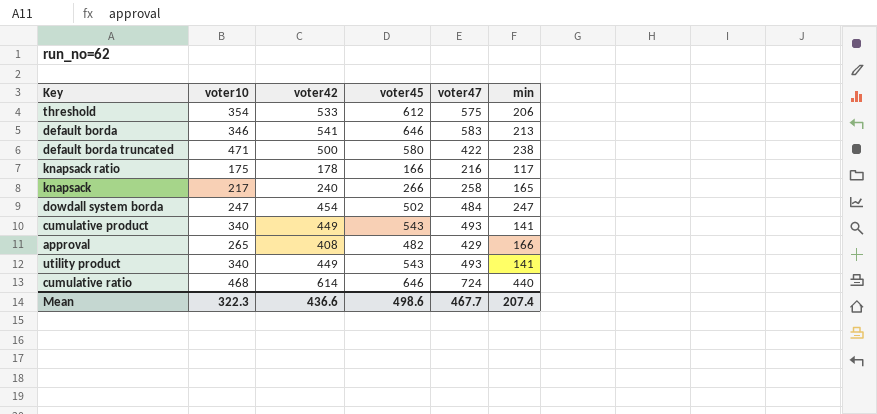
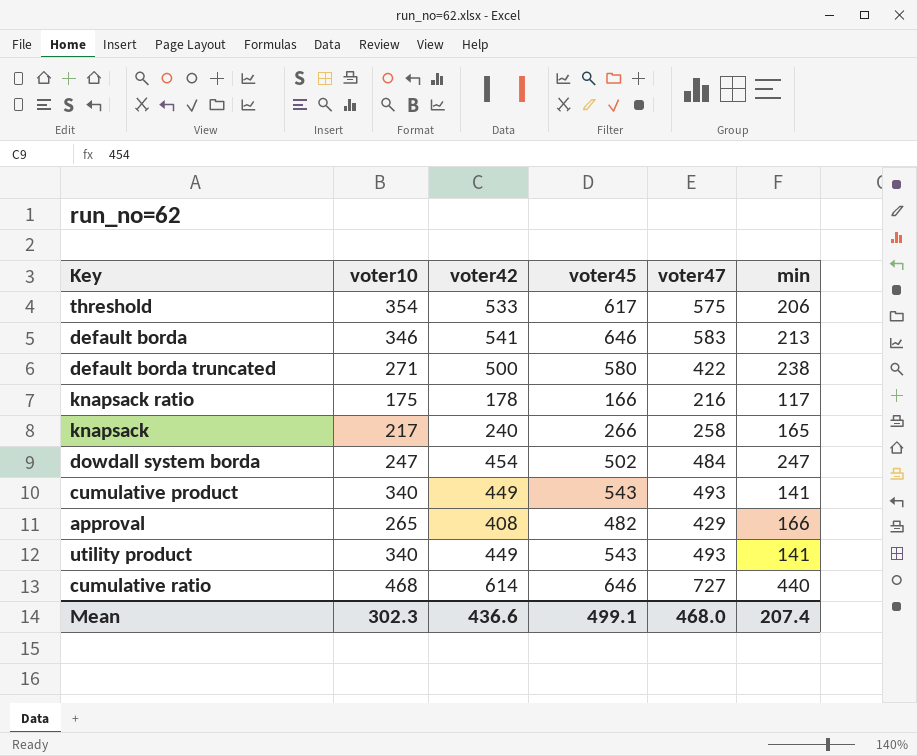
threshold | voter45: 612 -> 617
default borda truncated | voter10: 471 -> 271
cumulative ratio | voter47: 724 -> 727
Mean | voter10: 322.3 -> 302.3
Mean | voter45: 498.6 -> 499.1
Mean | voter47: 467.7 -> 468.0

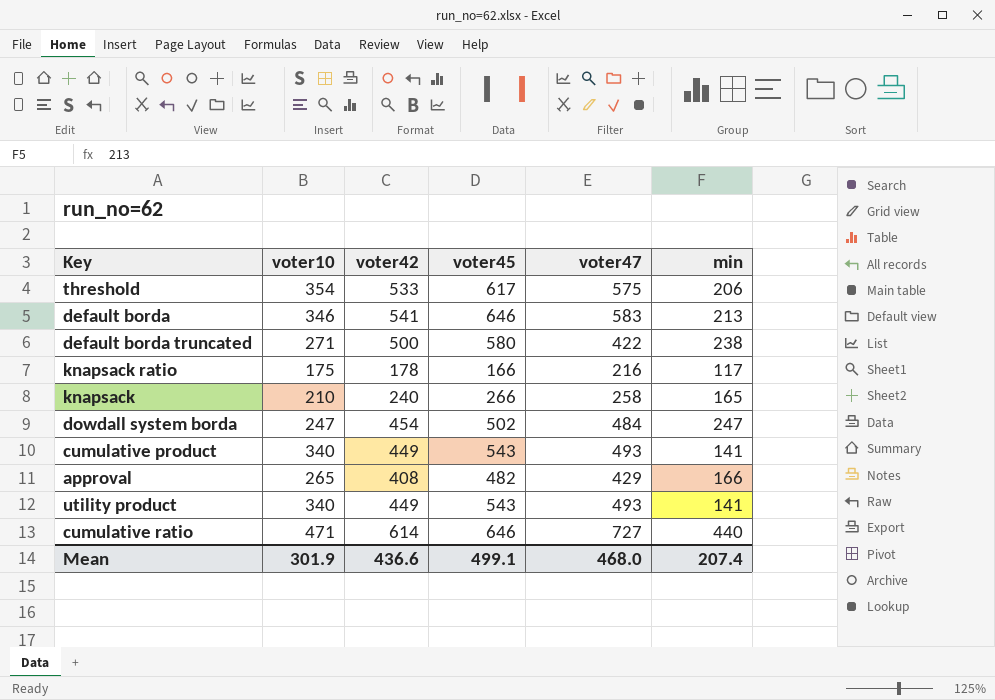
knapsack | voter10: 217 -> 210
cumulative ratio | voter10: 468 -> 471
Mean | voter10: 302.3 -> 301.9

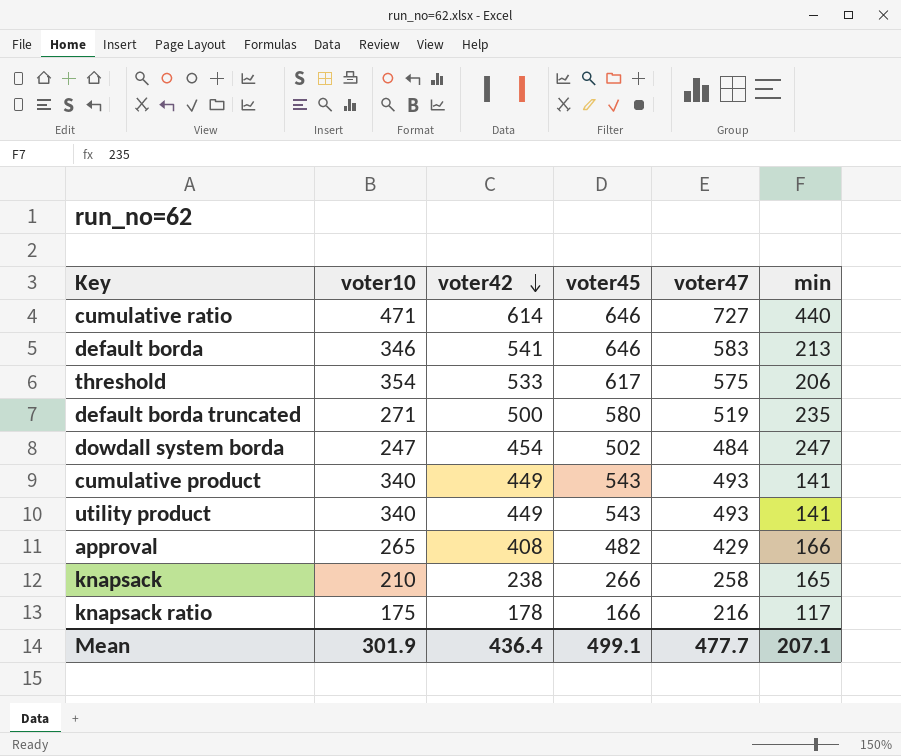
row order: none -> voter42 descending
default borda truncated | voter47: 422 -> 519
default borda truncated | min: 238 -> 235
knapsack | voter42: 240 -> 238
Mean | voter42: 436.6 -> 436.4
Mean | voter47: 468.0 -> 477.7
Mean | min: 207.4 -> 207.1

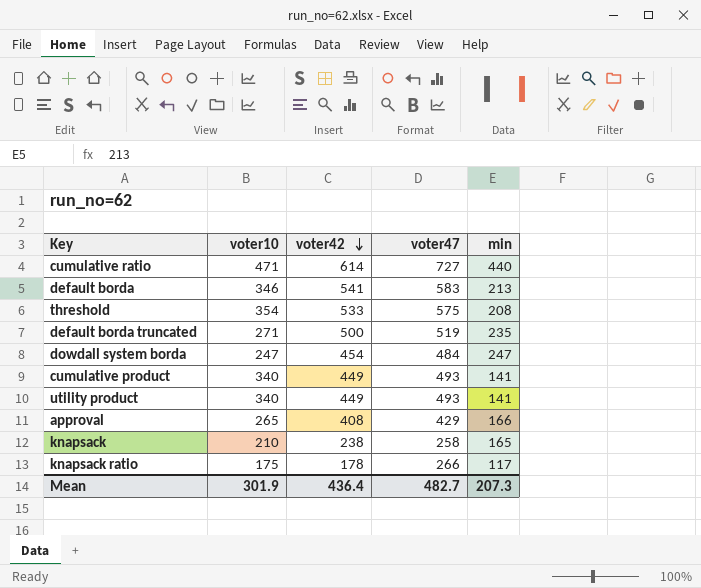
column voter45 | position: 4 -> none
threshold | min: 206 -> 208
knapsack ratio | voter47: 216 -> 266
Mean | voter47: 477.7 -> 482.7
Mean | min: 207.1 -> 207.3

